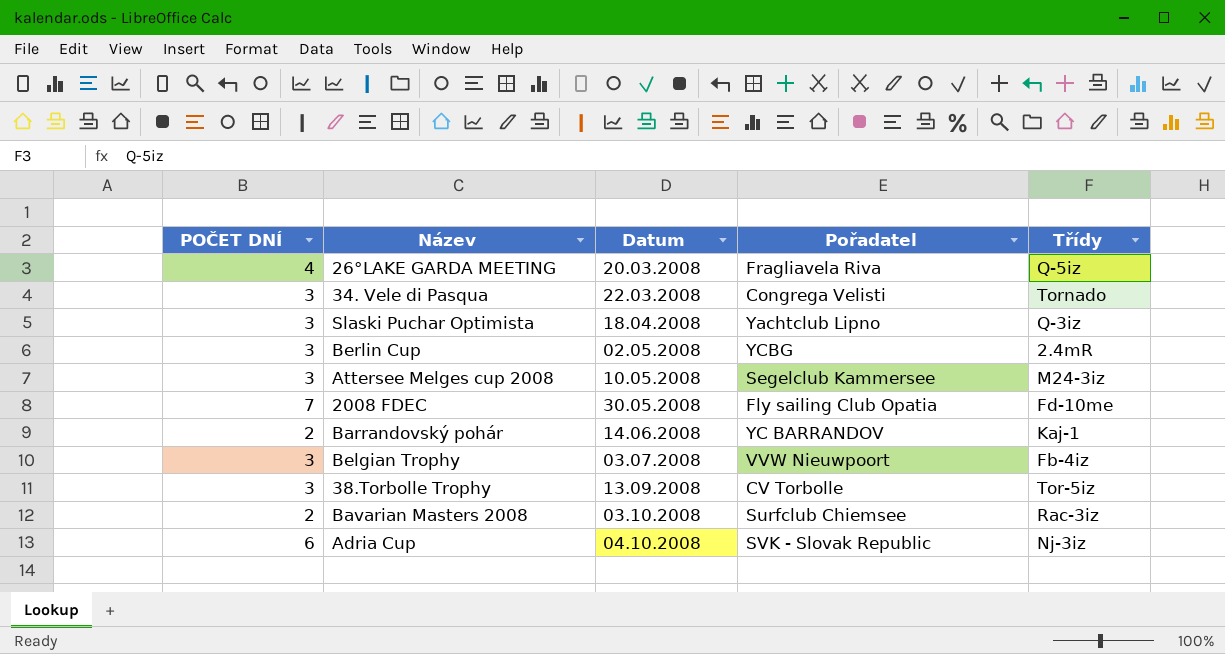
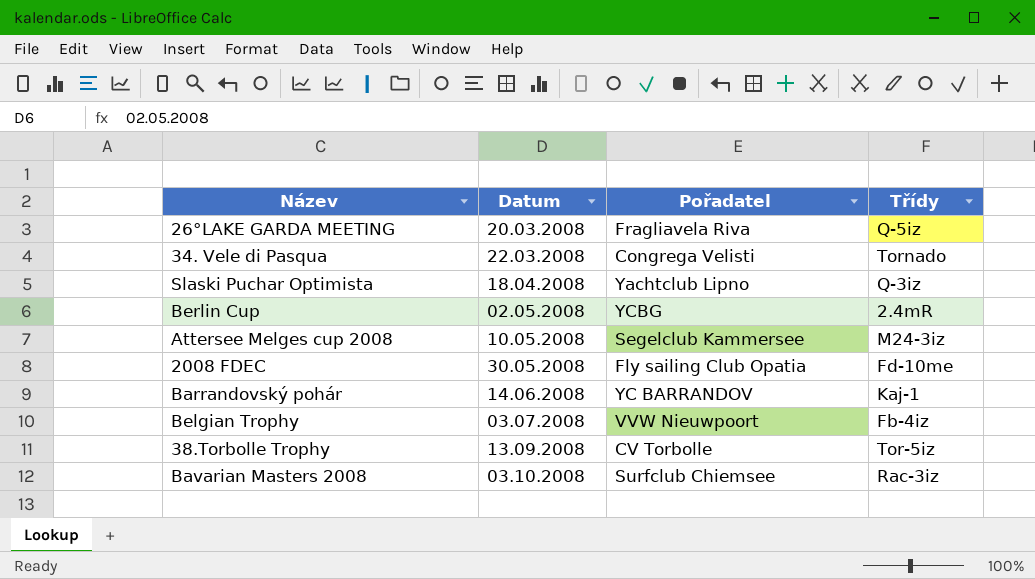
column POČET DNÍ | position: 1 -> none
row Adria Cup: 6 | 04.10.2008 | SVK - Slovak Republic | Nj-3iz -> none

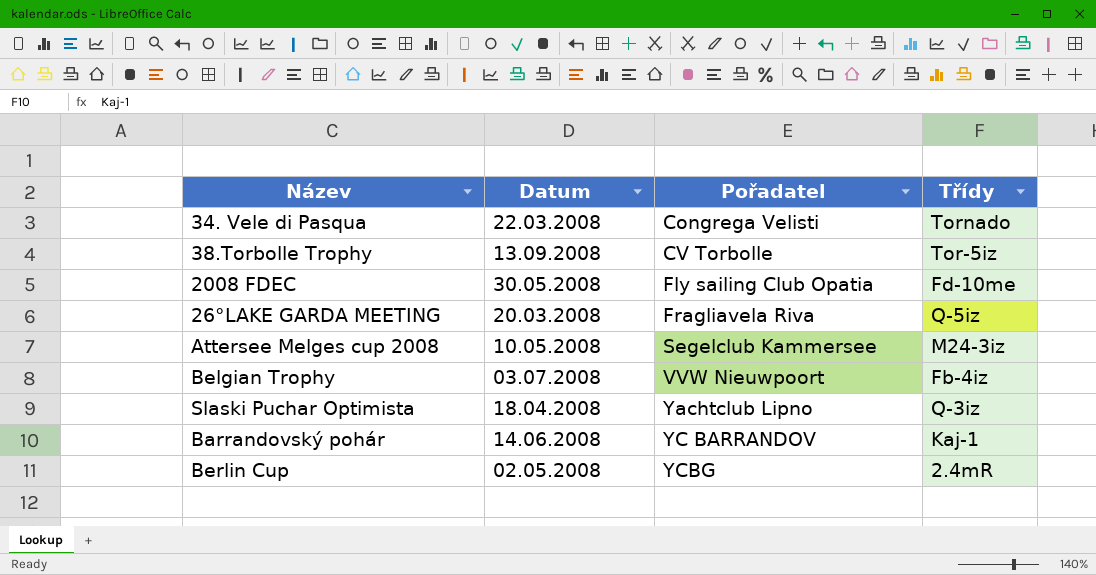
row order: Datum ascending -> Pořadatel ascending
row Bavarian Masters 2008: 03.10.2008 | Surfclub Chiemsee | Rac-3iz -> none

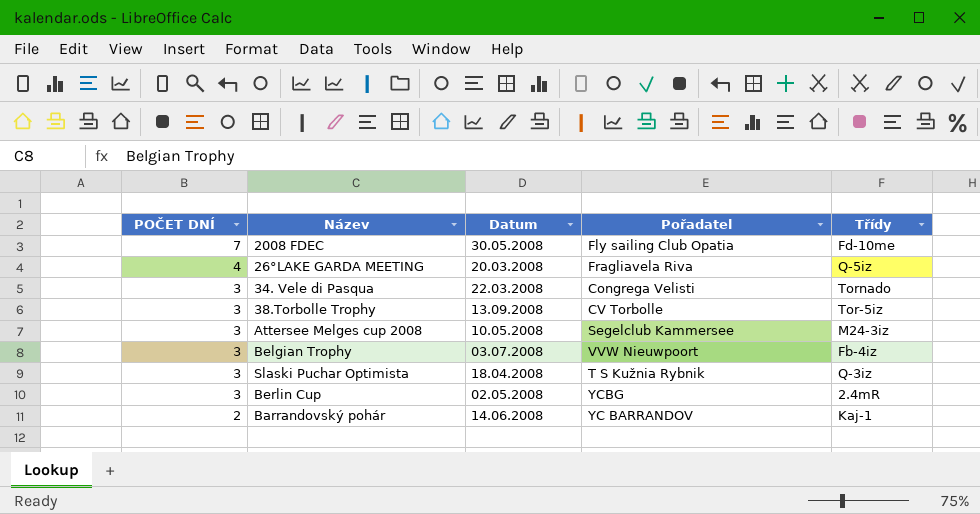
row order: Pořadatel ascending -> POČET DNÍ descending
column POČET DNÍ | position: none -> 1
Slaski Puchar Optimista | Pořadatel: Yachtclub Lipno -> T S Kužnia Rybnik

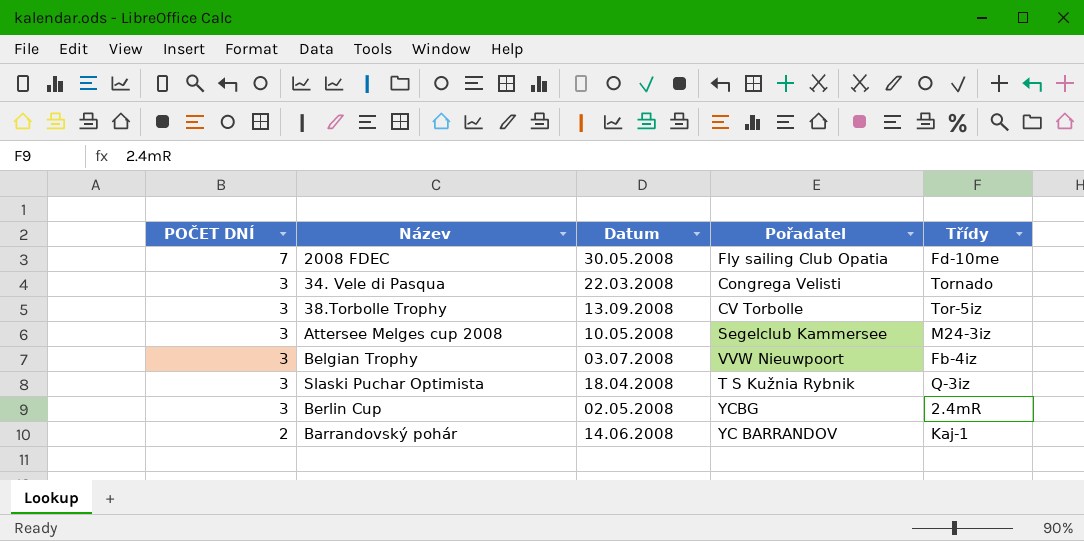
row 26°LAKE GARDA MEETING: 4 | 20.03.2008 | Fragliavela Riva | Q-5iz -> none

